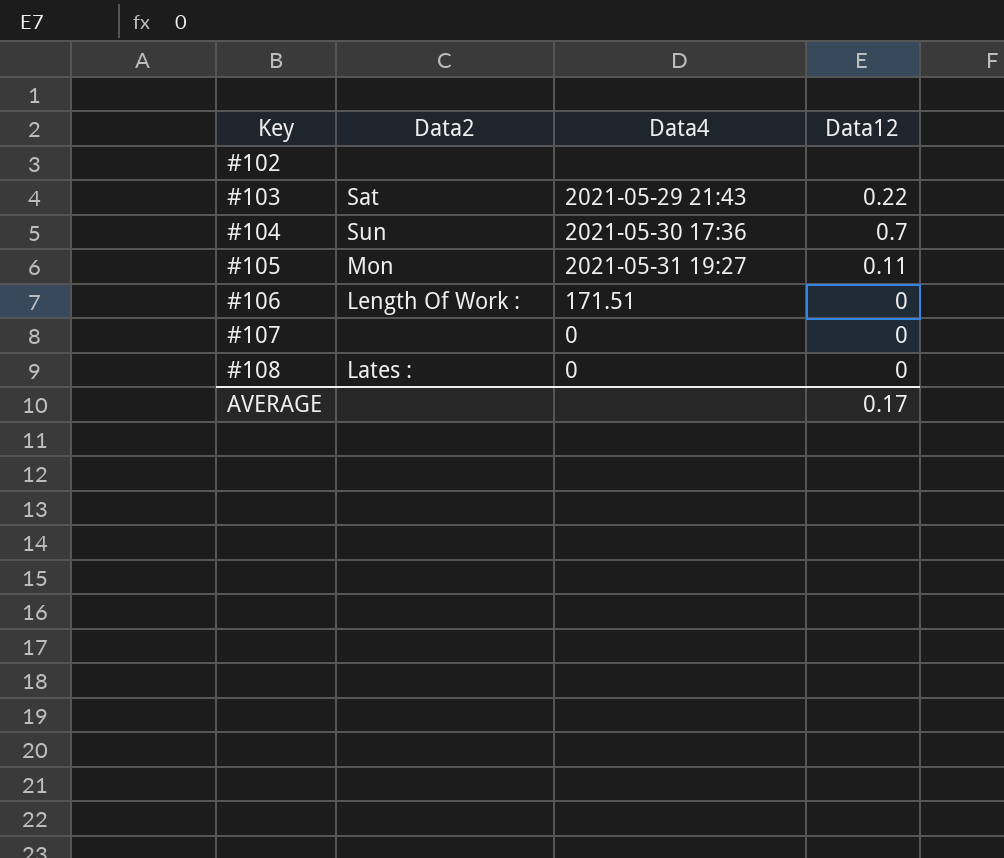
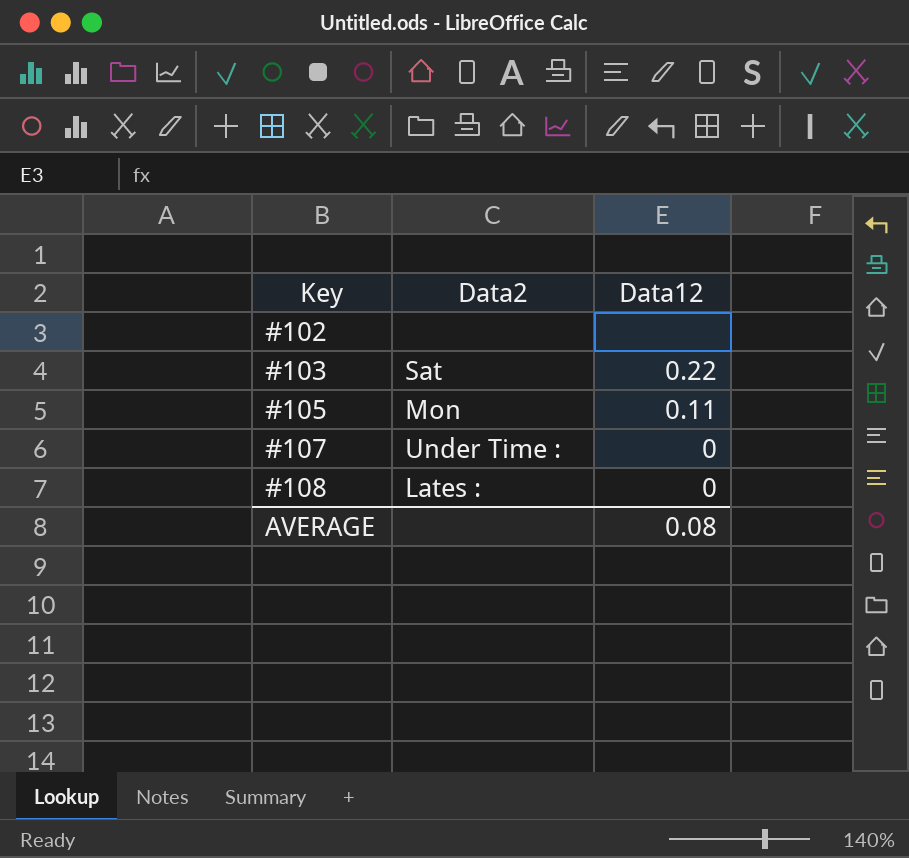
column Data4 | position: 3 -> none
row #104: Sun | 2021-05-30 17:36 | 0.7 -> none
row #106: Length Of Work : | 171.51 | 0 -> none
#107 | Data2: none -> Under Time :
AVERAGE | Data12: 0.17 -> 0.08

